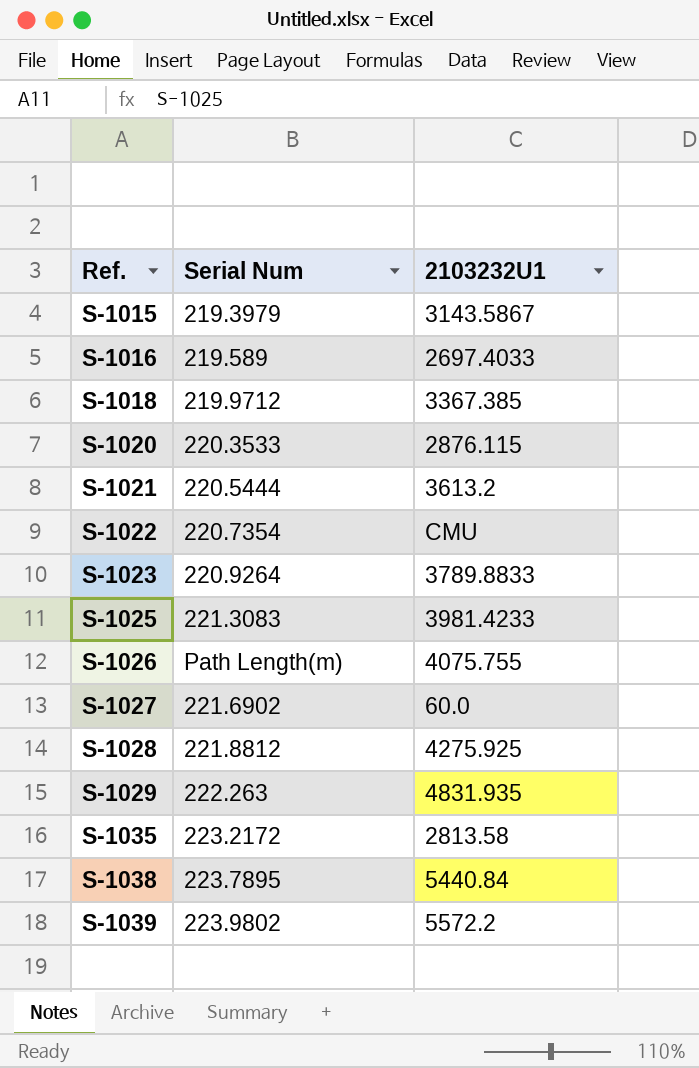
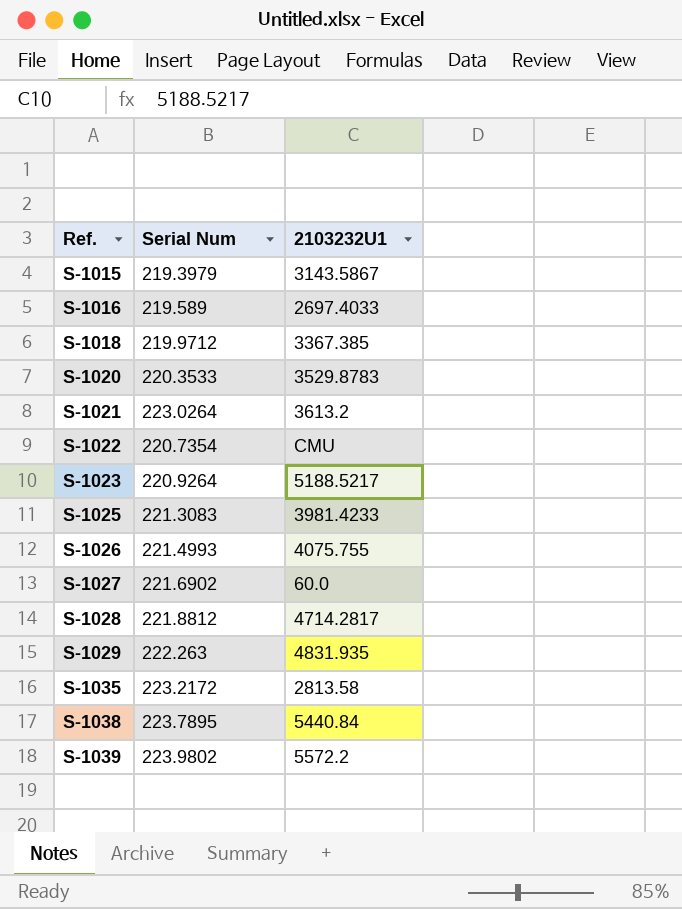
S-1020 | 2103232U1: 2876.115 -> 3529.8783
S-1021 | Serial Num: 220.5444 -> 223.0264
S-1023 | 2103232U1: 3789.8833 -> 5188.5217
S-1026 | Serial Num: Path Length(m) -> 221.4993
S-1028 | 2103232U1: 4275.925 -> 4714.2817

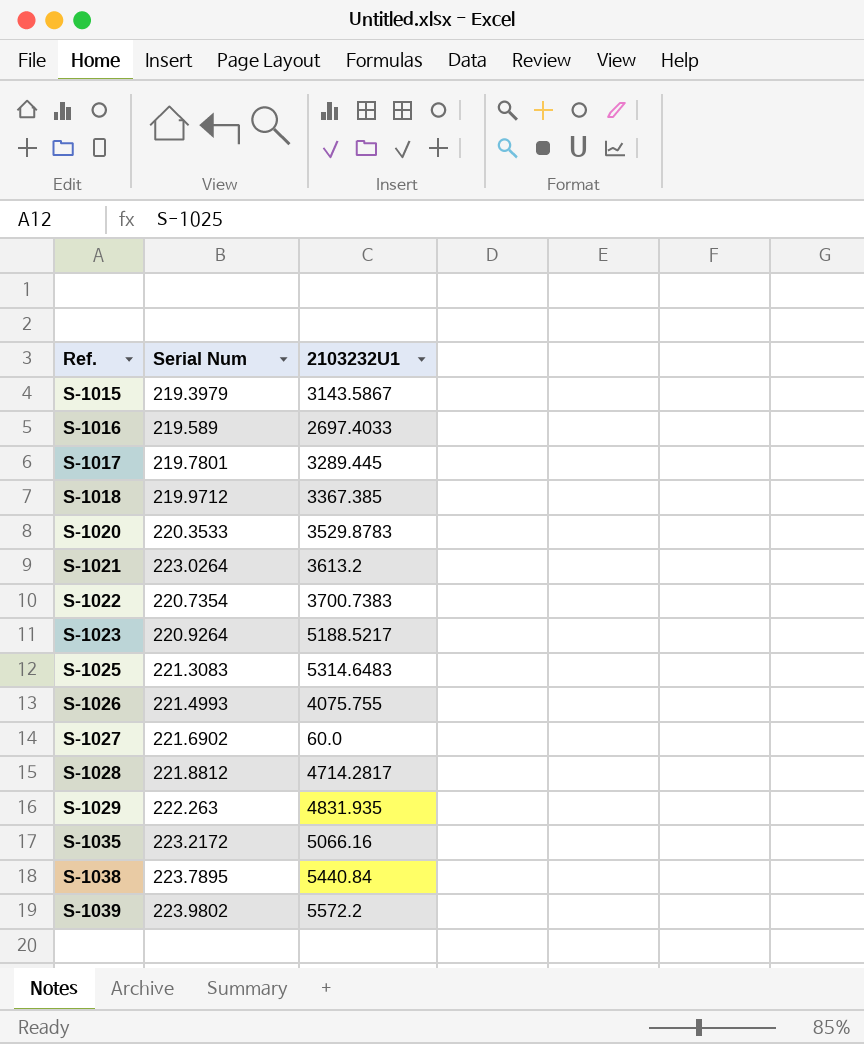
row S-1017: none -> 219.7801 | 3289.445
S-1022 | 2103232U1: CMU -> 3700.7383
S-1025 | 2103232U1: 3981.4233 -> 5314.6483
S-1035 | 2103232U1: 2813.58 -> 5066.16

